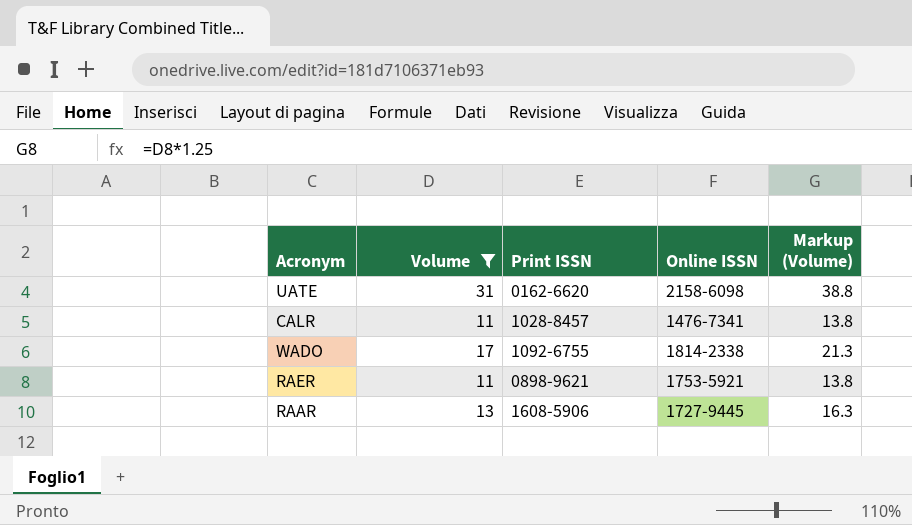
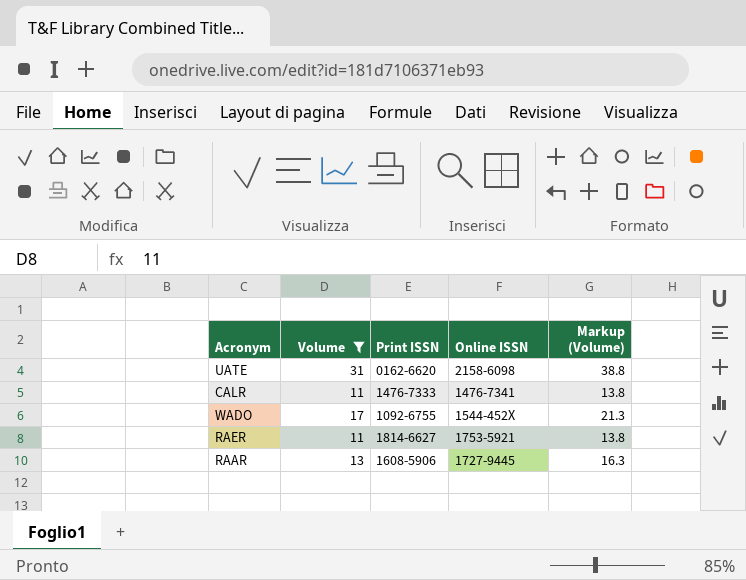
CALR | Print ISSN: 1028-8457 -> 1476-7333
WADO | Online ISSN: 1814-2338 -> 1544-452X
RAER | Print ISSN: 0898-9621 -> 1814-6627

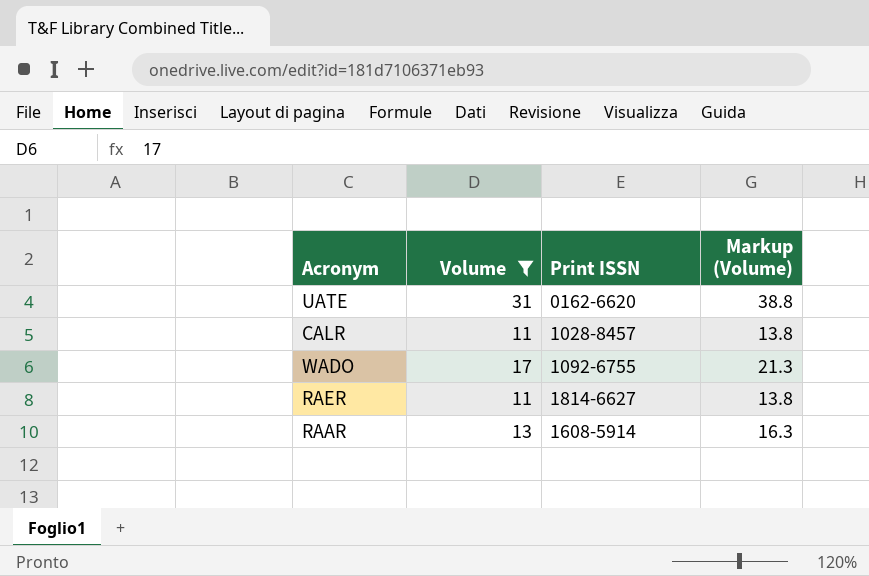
column Online ISSN | position: 4 -> none
CALR | Print ISSN: 1476-7333 -> 1028-8457
RAAR | Print ISSN: 1608-5906 -> 1608-5914

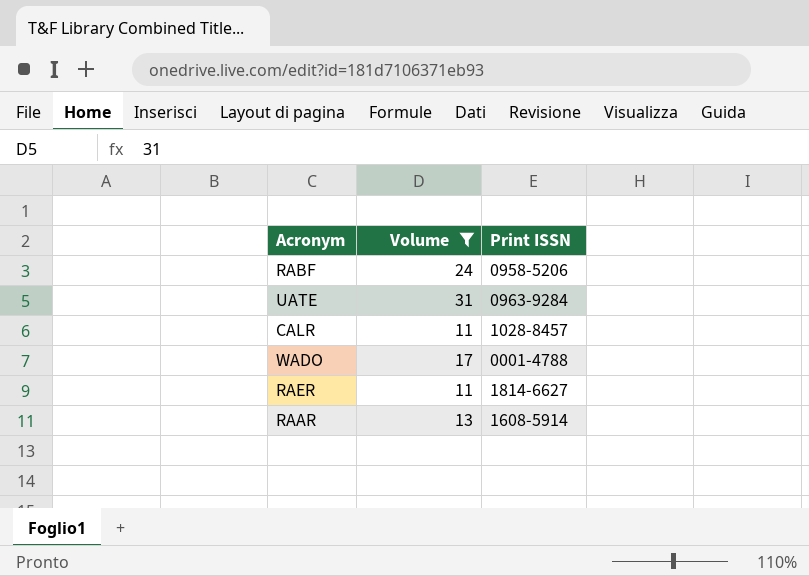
column Markup (Volume) | formula: [Volume] * 1.25 -> none
row RABF: none -> 24 | 0958-5206
UATE | Print ISSN: 0162-6620 -> 0963-9284
WADO | Print ISSN: 1092-6755 -> 0001-4788

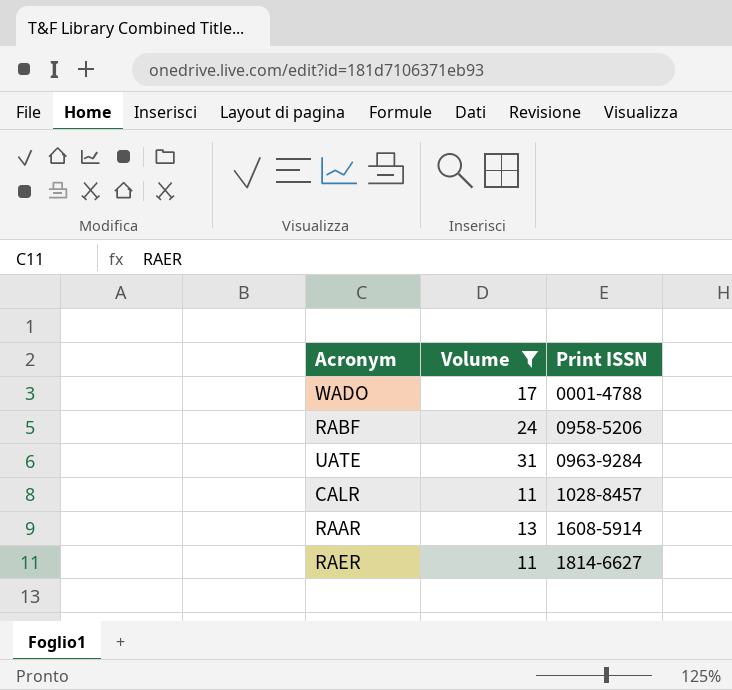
row order: none -> Print ISSN ascending

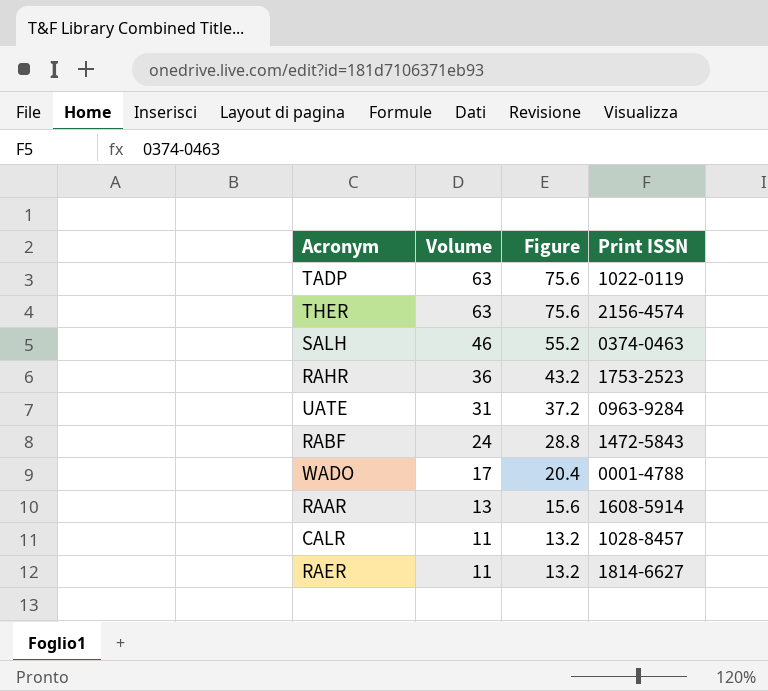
filter: Volume <= 31 -> none
row order: Print ISSN ascending -> Volume descending
column Figure | formula: none -> [Volume] * 1.2
RABF | Print ISSN: 0958-5206 -> 1472-5843

